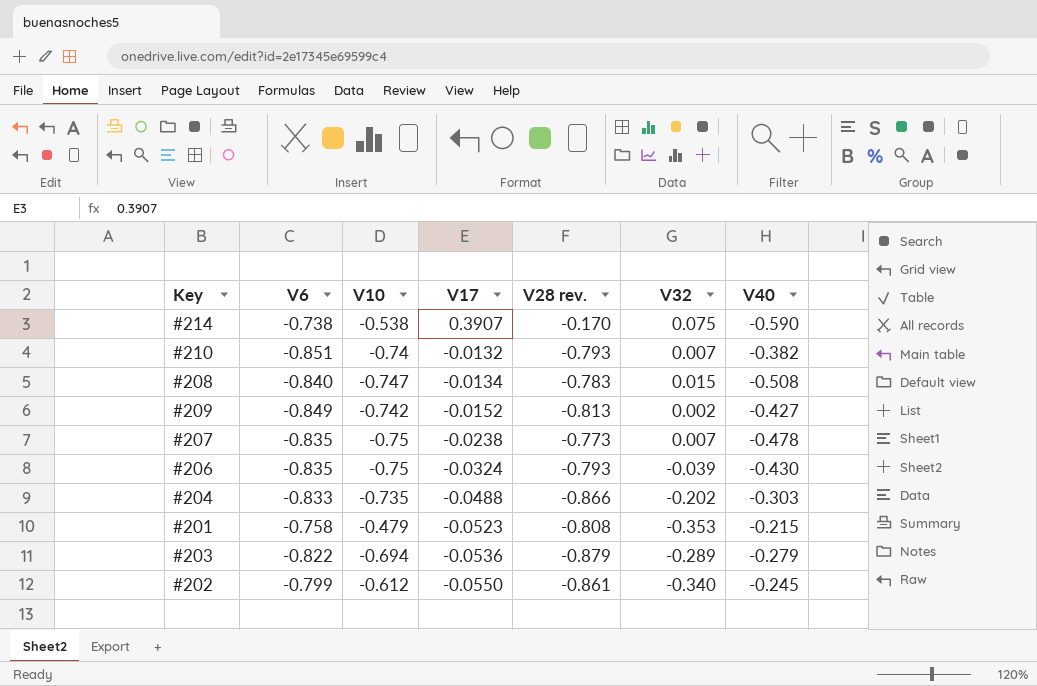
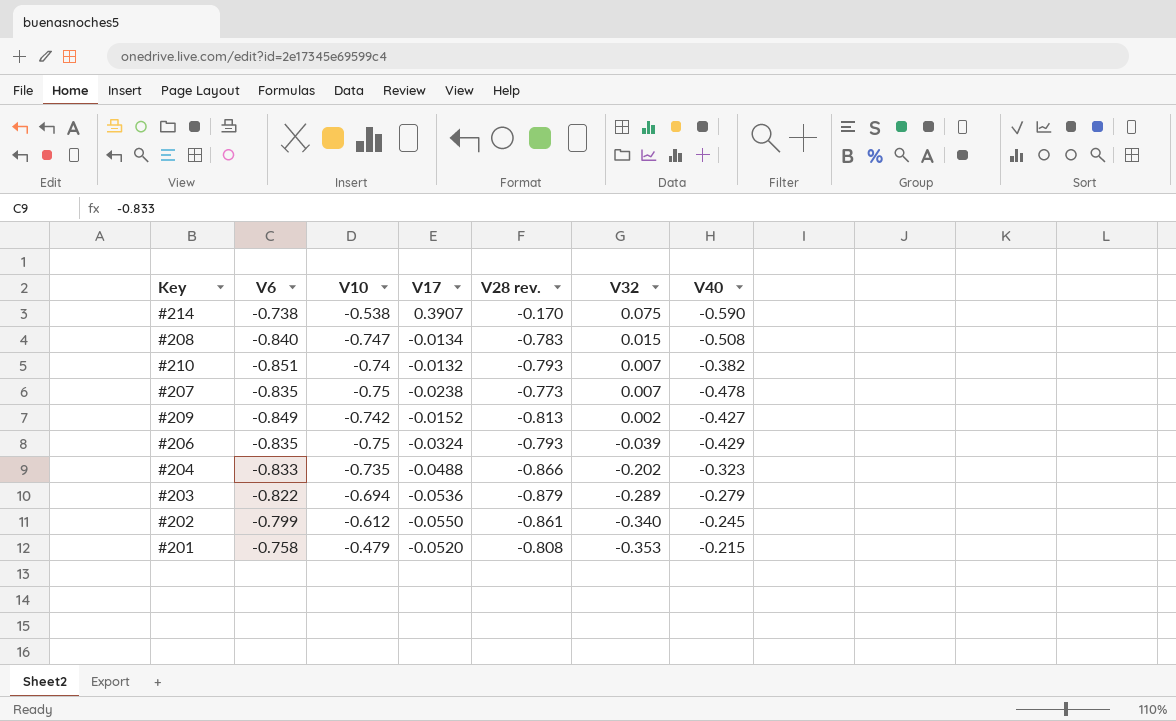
row order: V17 descending -> V32 descending
#206 | V40: -0.430 -> -0.429
#204 | V40: -0.303 -> -0.323
#201 | V17: -0.0523 -> -0.0520

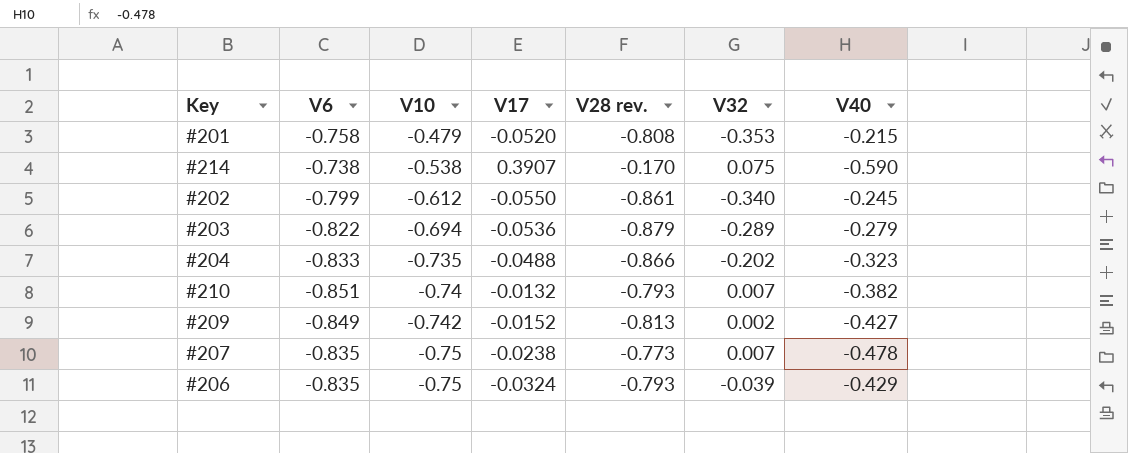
row order: V32 descending -> V10 descending
row #208: -0.840 | -0.747 | -0.0134 | -0.783 | 0.015 | -0.508 -> none

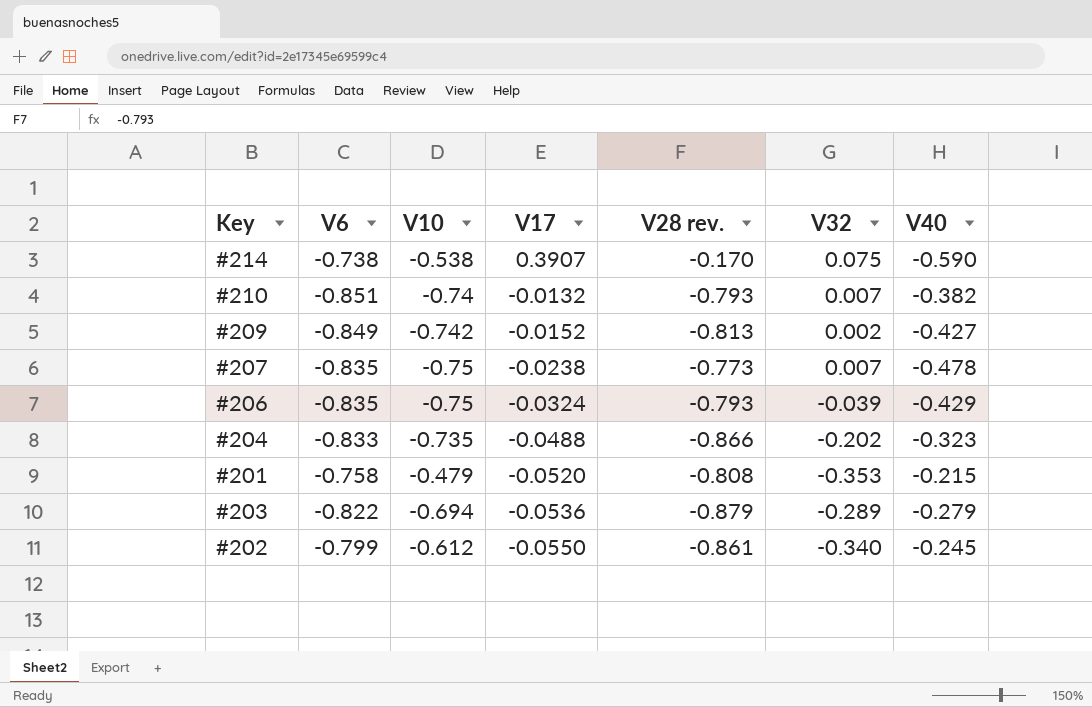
row order: V10 descending -> V17 descending

